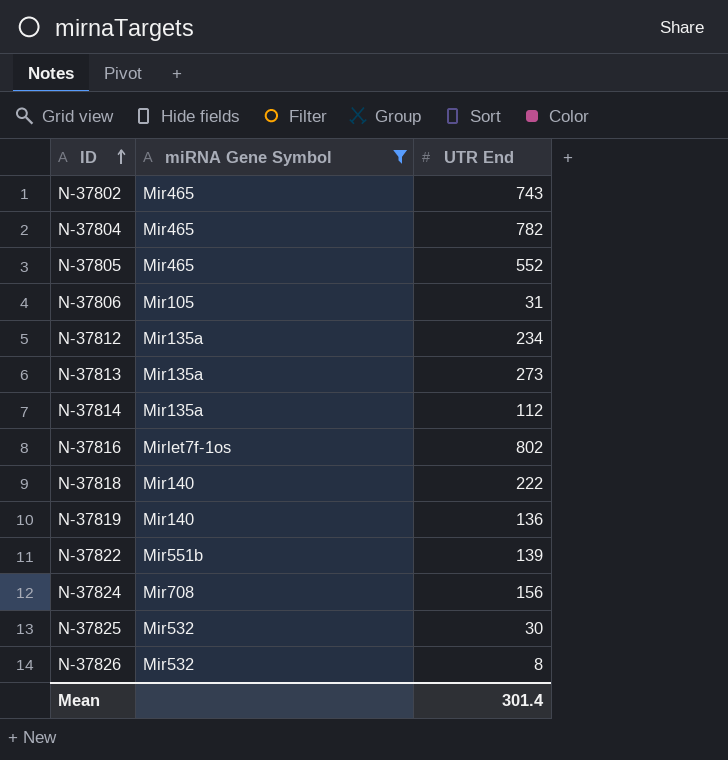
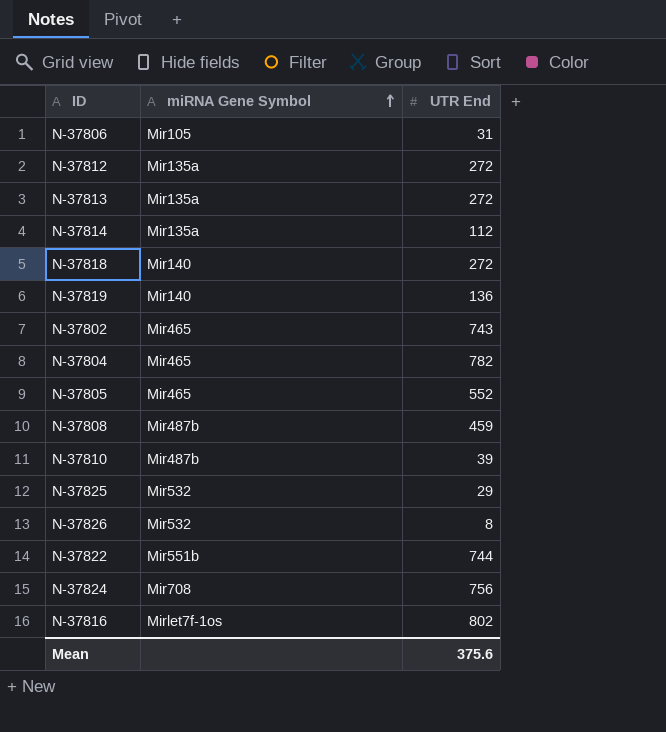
filter: miRNA Gene Symbol != Mir487b -> none
row order: ID ascending -> miRNA Gene Symbol ascending
N-37812 | UTR End: 234 -> 272
N-37813 | UTR End: 273 -> 272
N-37818 | UTR End: 222 -> 272
N-37825 | UTR End: 30 -> 29
N-37822 | UTR End: 139 -> 744
N-37824 | UTR End: 156 -> 756
Mean | UTR End: 301.4 -> 375.6

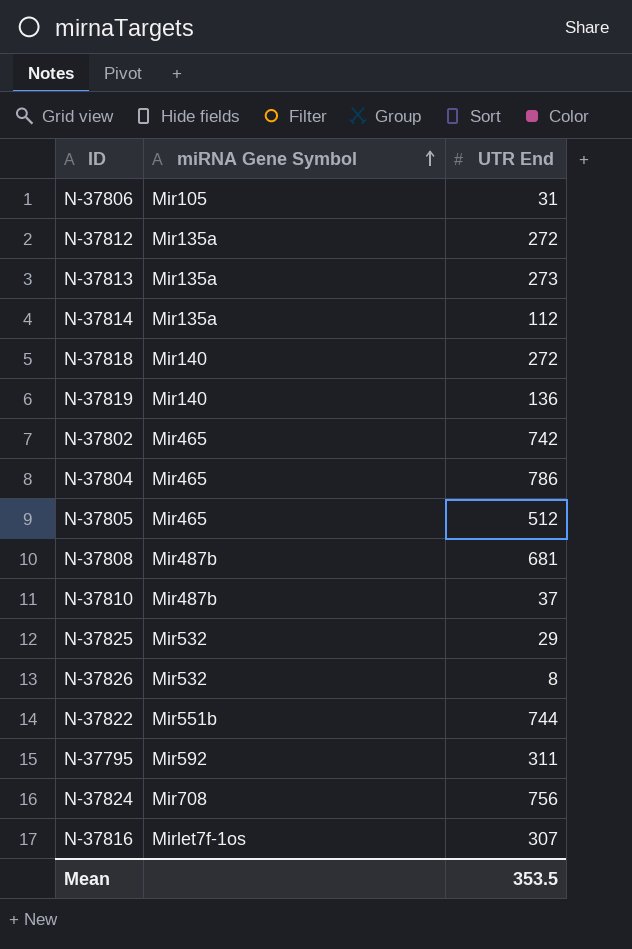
N-37813 | UTR End: 272 -> 273
N-37802 | UTR End: 743 -> 742
N-37804 | UTR End: 782 -> 786
N-37805 | UTR End: 552 -> 512
N-37808 | UTR End: 459 -> 681
N-37810 | UTR End: 39 -> 37
row N-37795: none -> Mir592 | 311
N-37816 | UTR End: 802 -> 307
Mean | UTR End: 375.6 -> 353.5

